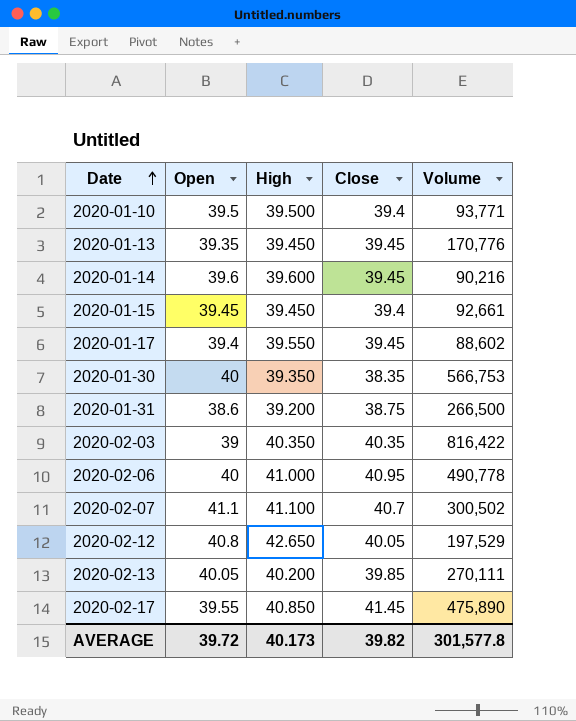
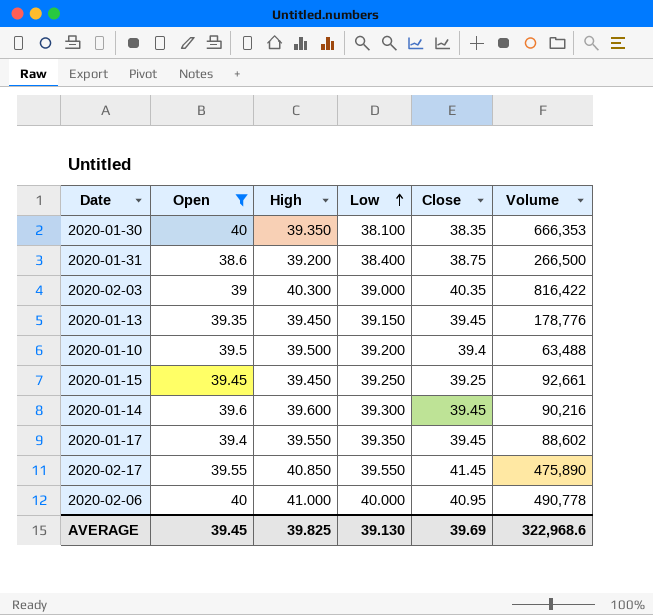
filter: none -> Open <= 40
row order: Date ascending -> Low ascending
column Low | position: none -> 4
2020-01-30 | Volume: 566,753 -> 666,353
2020-02-03 | High: 40.350 -> 40.300
2020-01-13 | Volume: 170,776 -> 178,776
2020-01-10 | Volume: 93,771 -> 63,488
2020-01-15 | Close: 39.4 -> 39.25
AVERAGE | Open: 39.72 -> 39.45
AVERAGE | High: 40.173 -> 39.825
AVERAGE | Close: 39.82 -> 39.69
AVERAGE | Volume: 301,577.8 -> 322,968.6

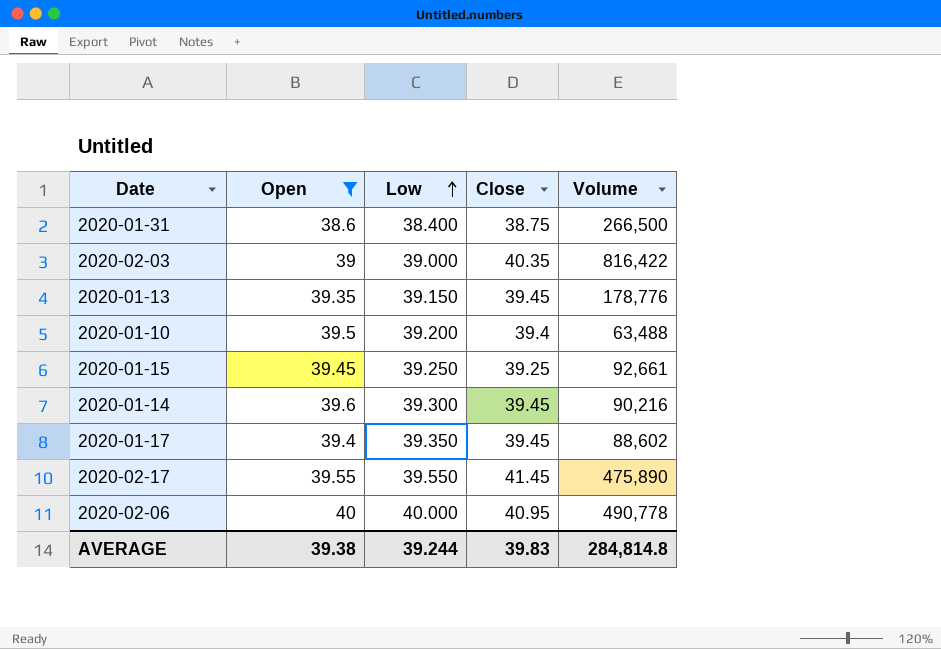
column High | position: 3 -> none
row 2020-01-30: 40 | 39.350 | 38.100 | 38.35 | 666,353 -> none
AVERAGE | Open: 39.45 -> 39.38
AVERAGE | Low: 39.130 -> 39.244
AVERAGE | Close: 39.69 -> 39.83
AVERAGE | Volume: 322,968.6 -> 284,814.8

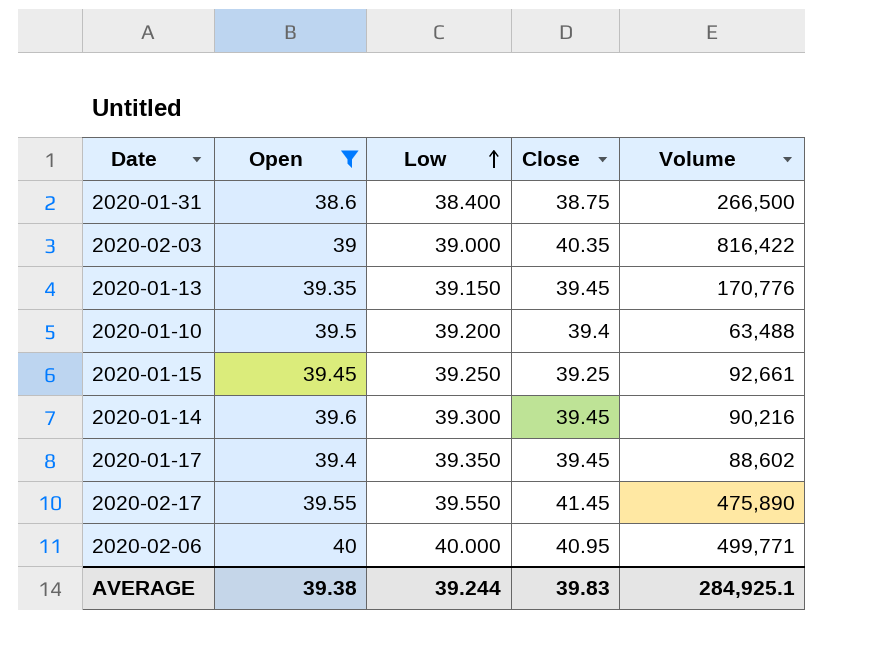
2020-01-13 | Volume: 178,776 -> 170,776
2020-02-06 | Volume: 490,778 -> 499,771
AVERAGE | Volume: 284,814.8 -> 284,925.1

